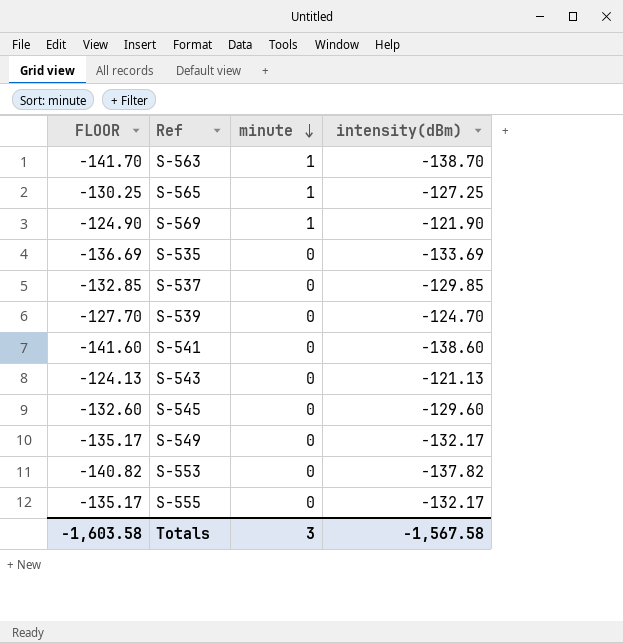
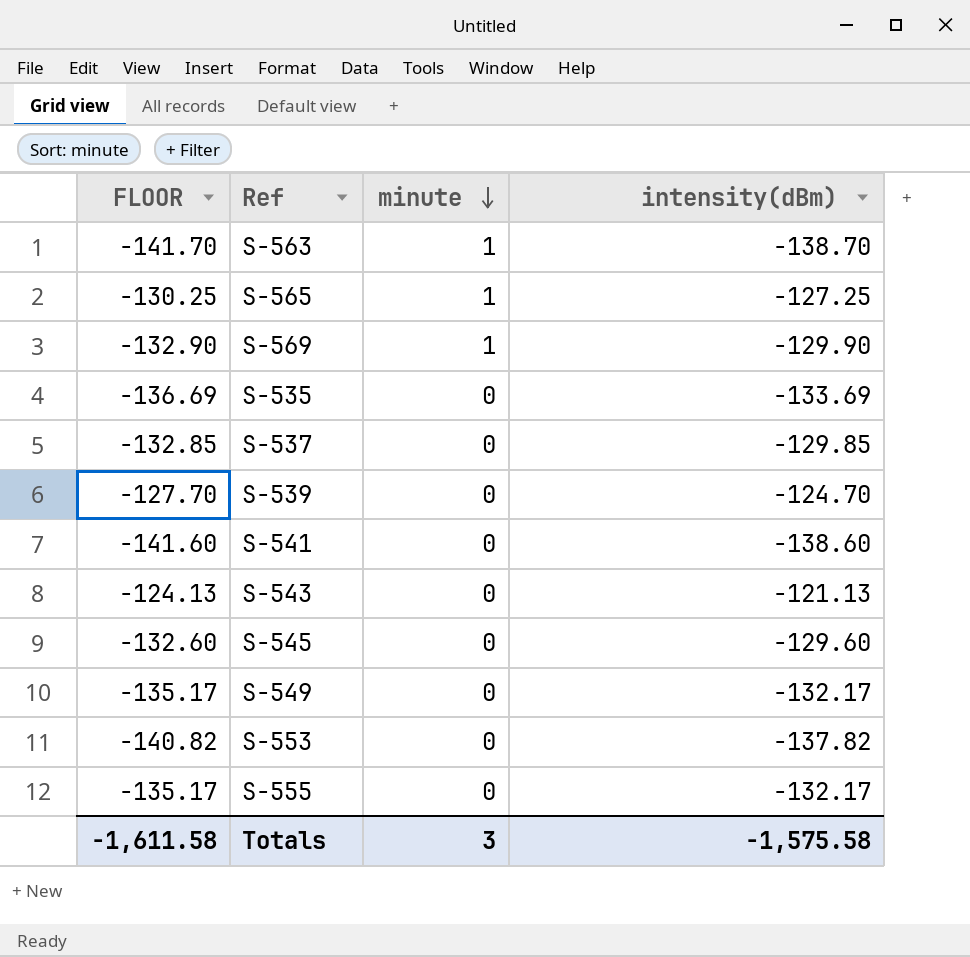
S-569 | FLOOR: -124.90 -> -132.90
S-569 | intensity(dBm): -121.90 -> -129.90
Totals | FLOOR: -1,603.58 -> -1,611.58
Totals | intensity(dBm): -1,567.58 -> -1,575.58

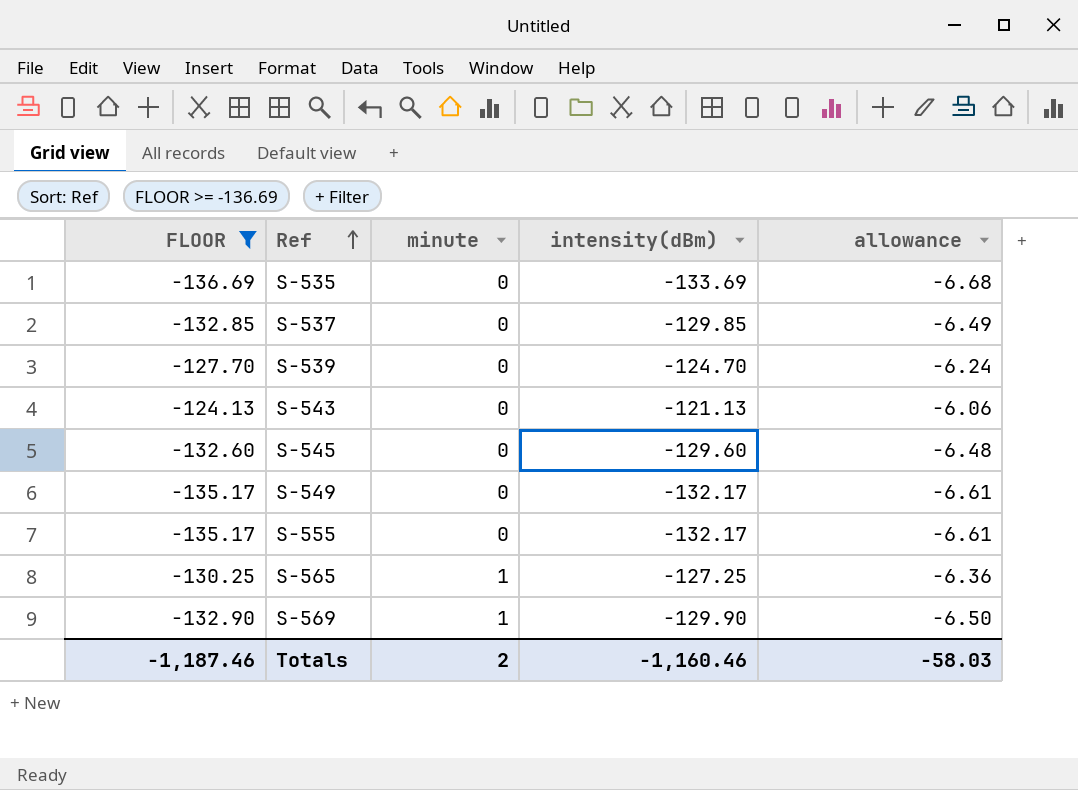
filter: none -> FLOOR >= -136.69
row order: minute descending -> Ref ascending
column allowance | formula: none -> [intensity(dBm)] * 0.05
Totals | FLOOR: -1,611.58 -> -1,187.46
Totals | minute: 3 -> 2
Totals | intensity(dBm): -1,575.58 -> -1,160.46

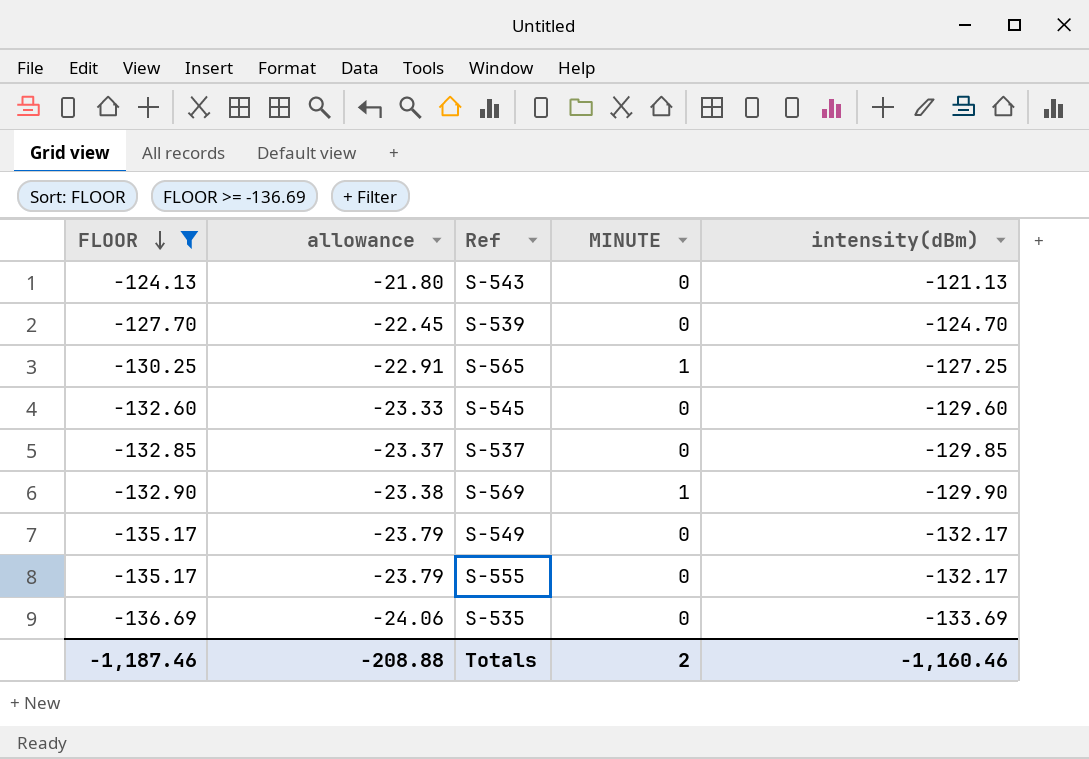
row order: Ref ascending -> FLOOR descending
column allowance | formula: [intensity(dBm)] * 0.05 -> [intensity(dBm)] * 0.18
column allowance | position: 5 -> 2
column name: minute -> MINUTE
Totals | allowance: -58.03 -> -208.88

